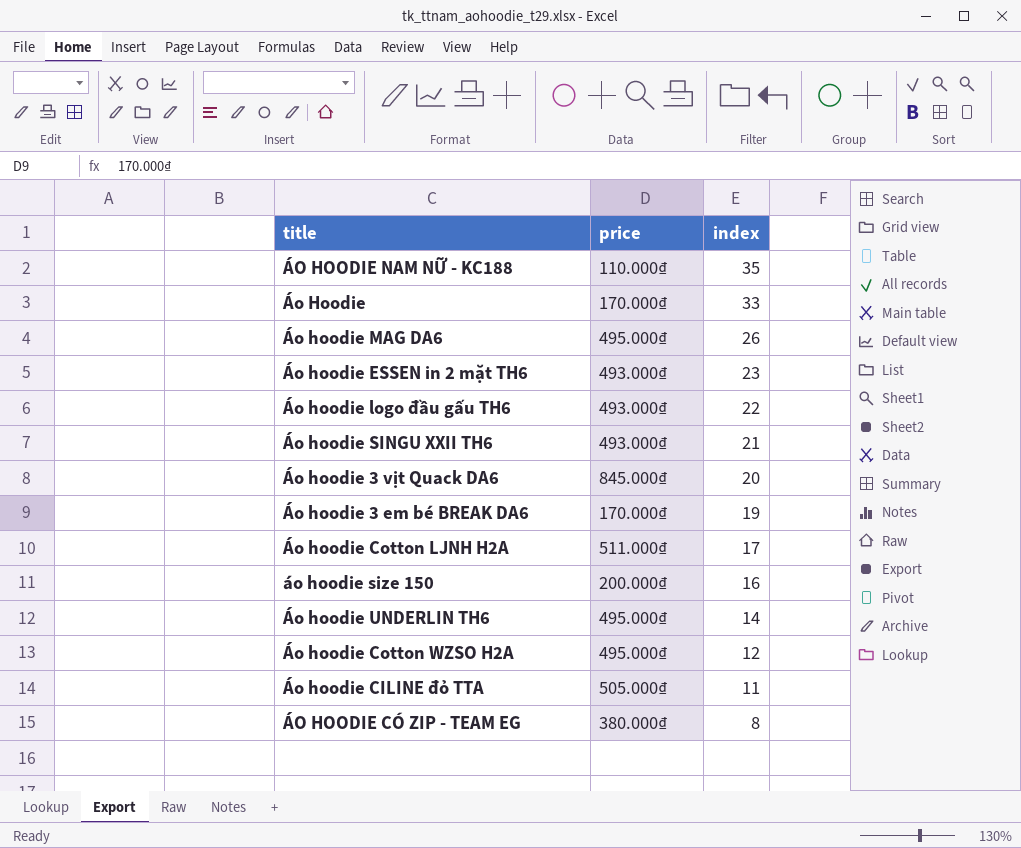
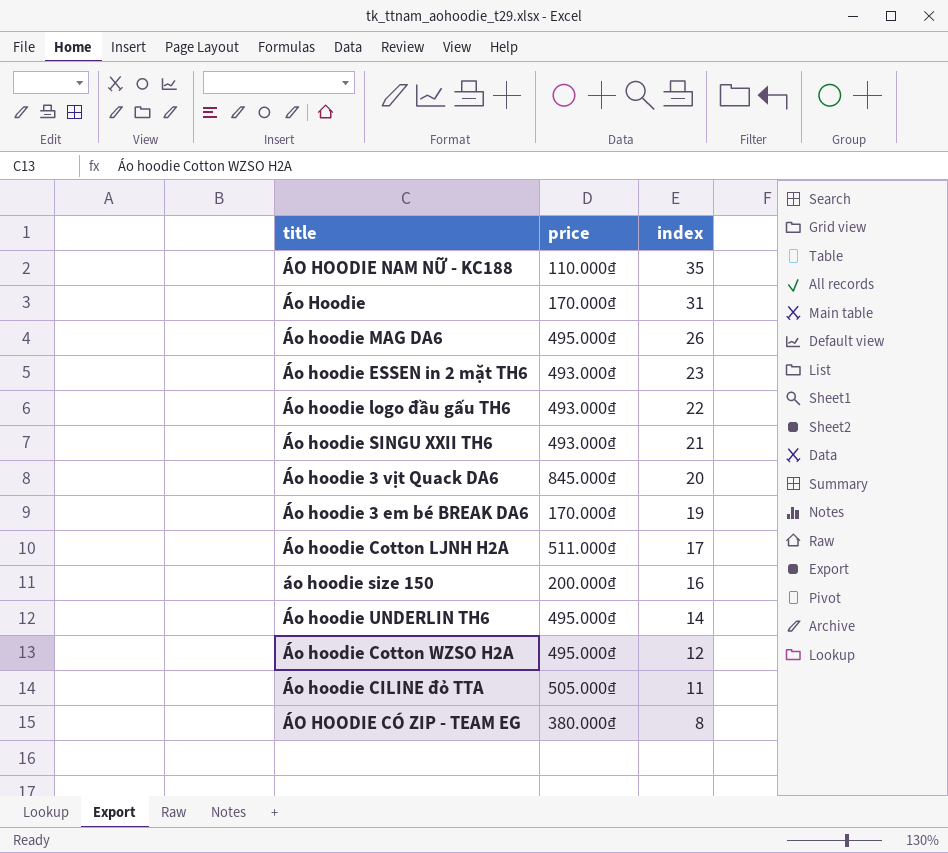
Áo Hoodie | index: 33 -> 31

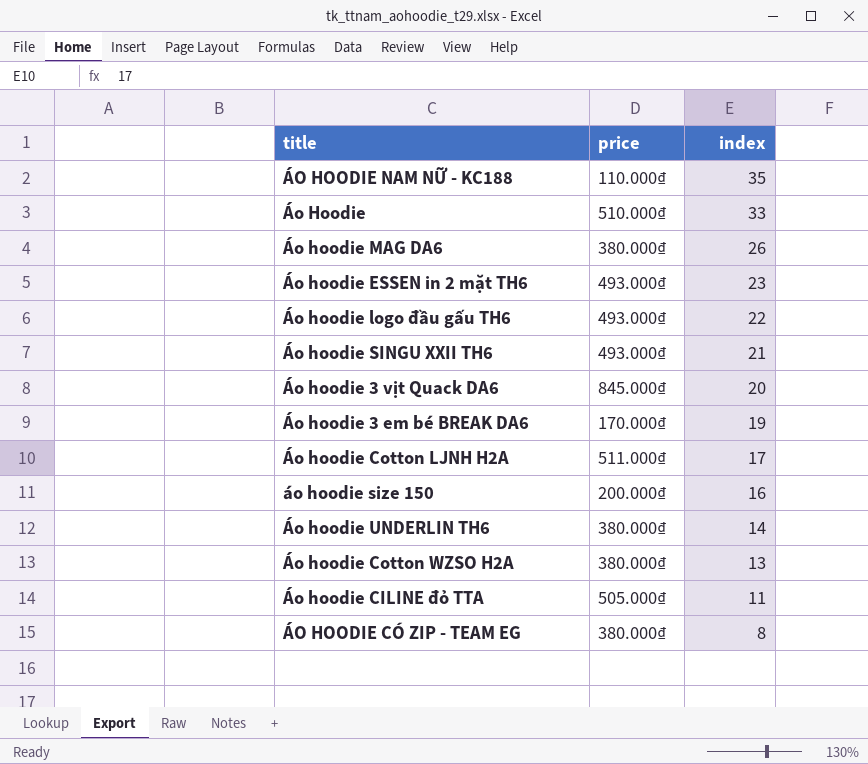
Áo Hoodie | price: 170.000₫ -> 510.000₫
Áo Hoodie | index: 31 -> 33
Áo hoodie MAG DA6 | price: 495.000₫ -> 380.000₫
Áo hoodie UNDERLIN TH6 | price: 495.000₫ -> 380.000₫
Áo hoodie Cotton WZSO H2A | price: 495.000₫ -> 380.000₫
Áo hoodie Cotton WZSO H2A | index: 12 -> 13

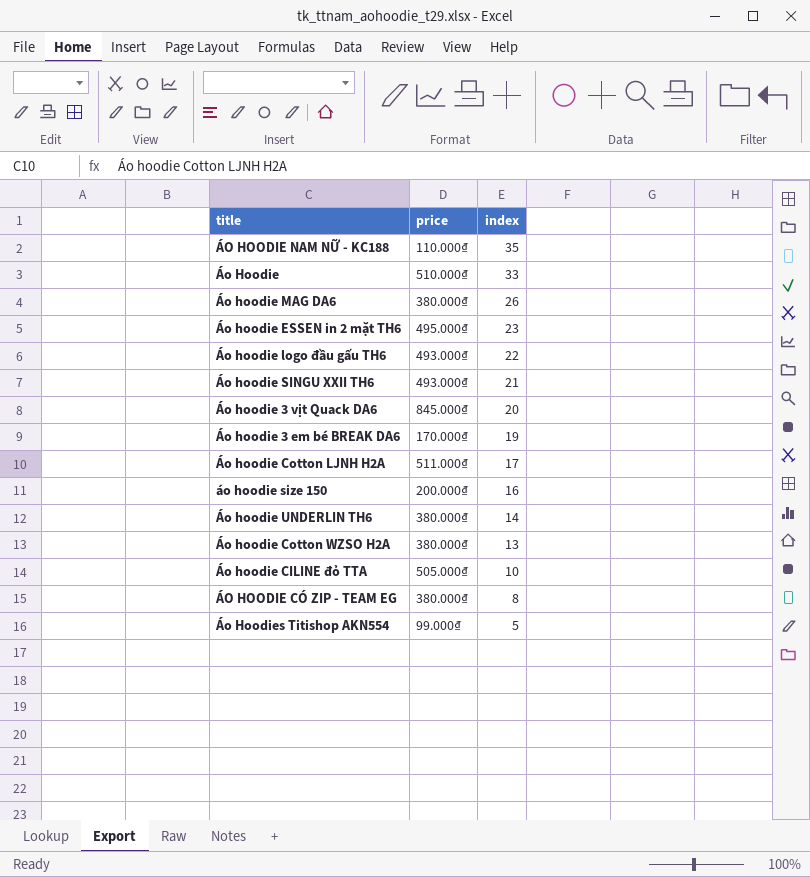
Áo hoodie ESSEN in 2 mặt TH6 | price: 493.000₫ -> 495.000₫
Áo hoodie CILINE đỏ TTA | index: 11 -> 10
row Áo Hoodies Titishop AKN554: none -> 99.000₫ | 5

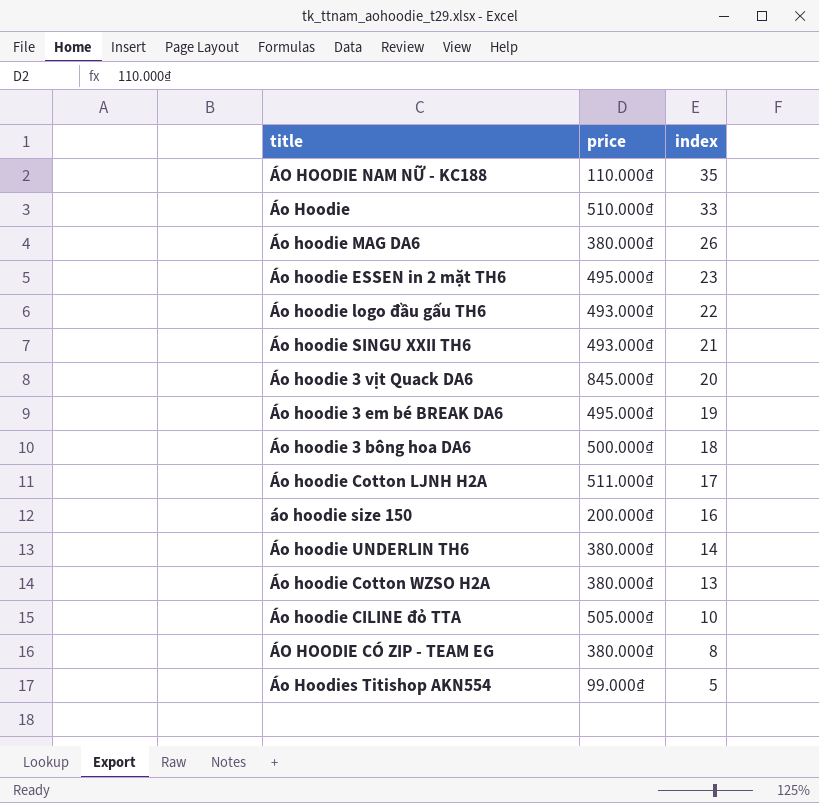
Áo hoodie 3 em bé BREAK DA6 | price: 170.000₫ -> 495.000₫
row Áo hoodie 3 bông hoa DA6: none -> 500.000₫ | 18

